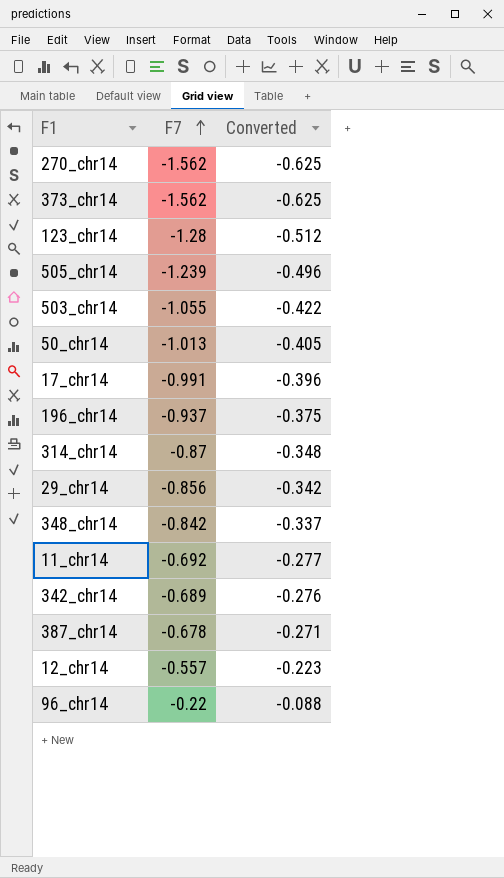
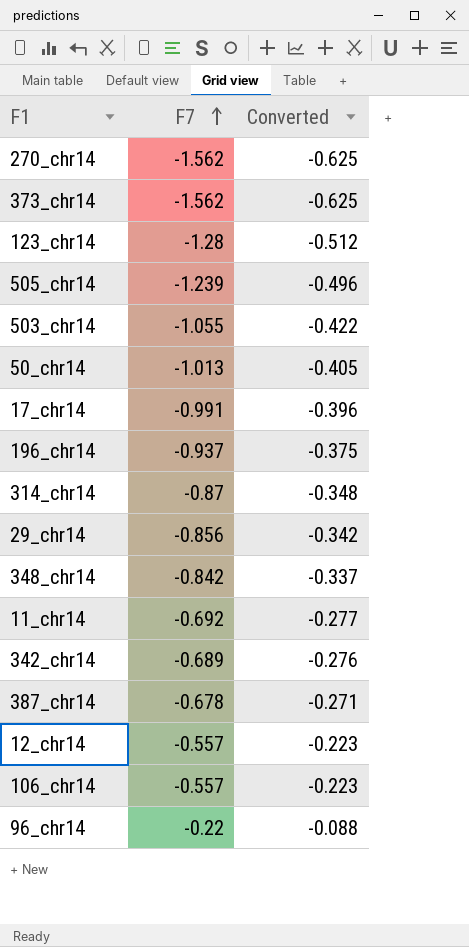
row 106_chr14: none -> -0.557 | -0.223

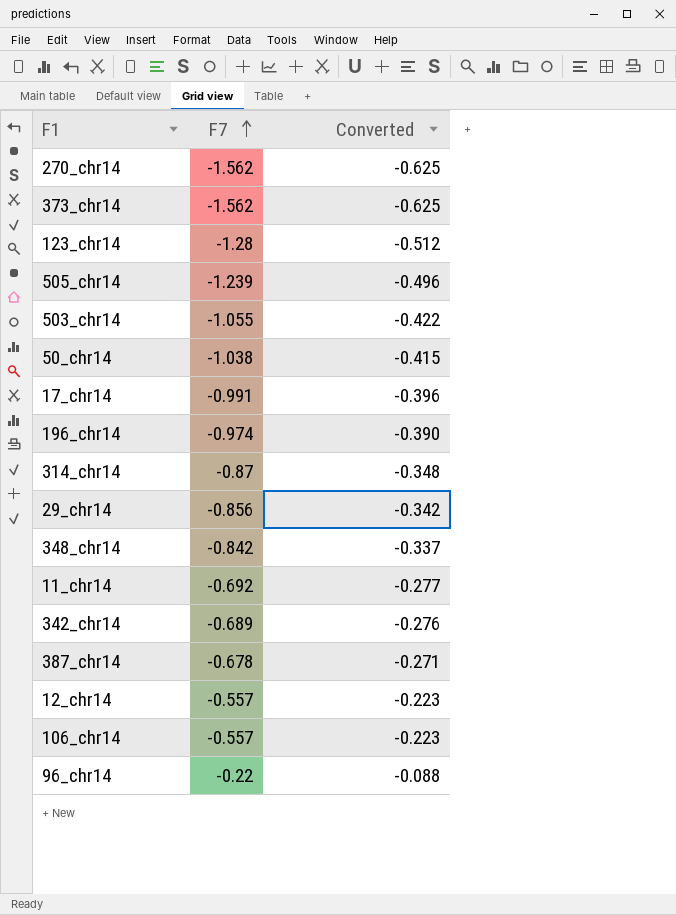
50_chr14 | F7: -1.013 -> -1.038
50_chr14 | Converted: -0.405 -> -0.415
196_chr14 | F7: -0.937 -> -0.974
196_chr14 | Converted: -0.375 -> -0.390

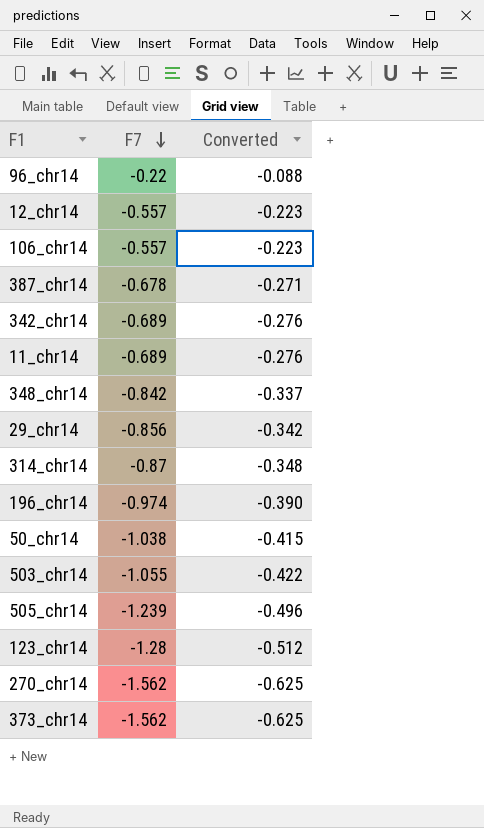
row order: F7 ascending -> F7 descending
row 17_chr14: -0.991 | -0.396 -> none
11_chr14 | F7: -0.692 -> -0.689
11_chr14 | Converted: -0.277 -> -0.276

